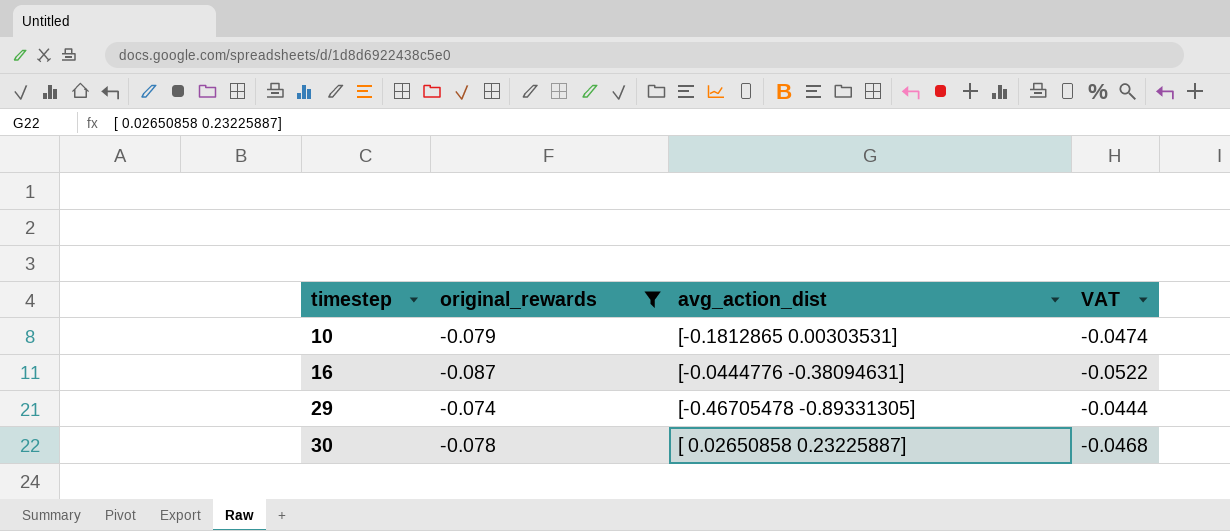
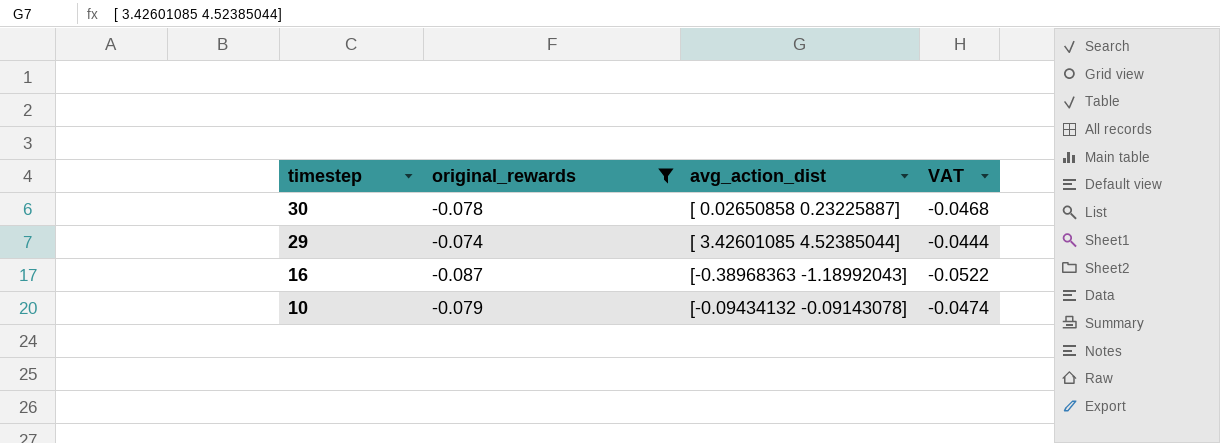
row order: timestep ascending -> timestep descending
29 | avg_action_dist: [-0.46705478 -0.89331305] -> [ 3.42601085 4.52385044]
16 | avg_action_dist: [-0.0444776 -0.38094631] -> [-0.38968363 -1.18992043]
10 | avg_action_dist: [-0.1812865 0.00303531] -> [-0.09434132 -0.09143078]

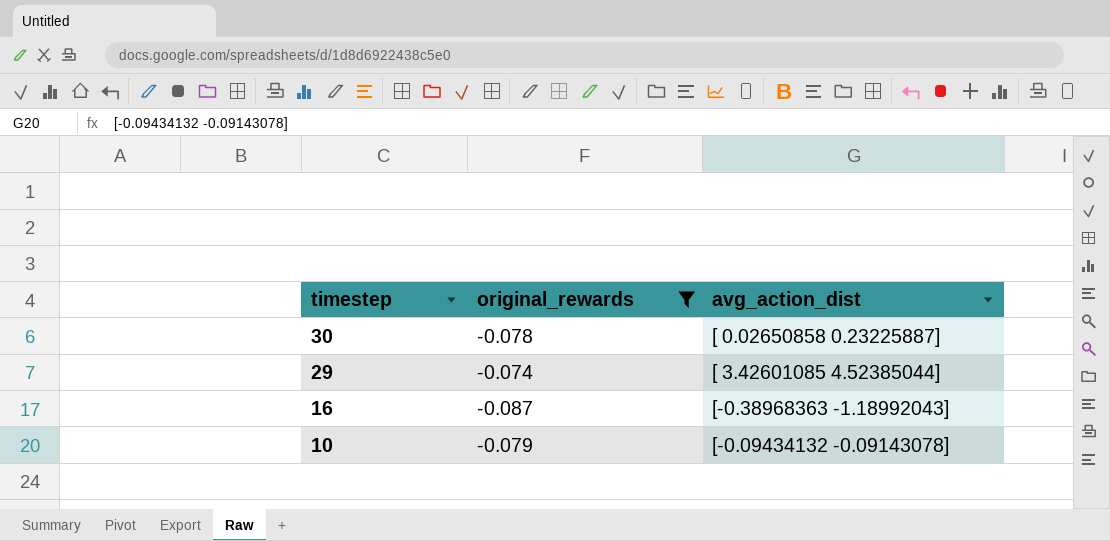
column VAT | formula: [original_rewards] * 0.6 -> none

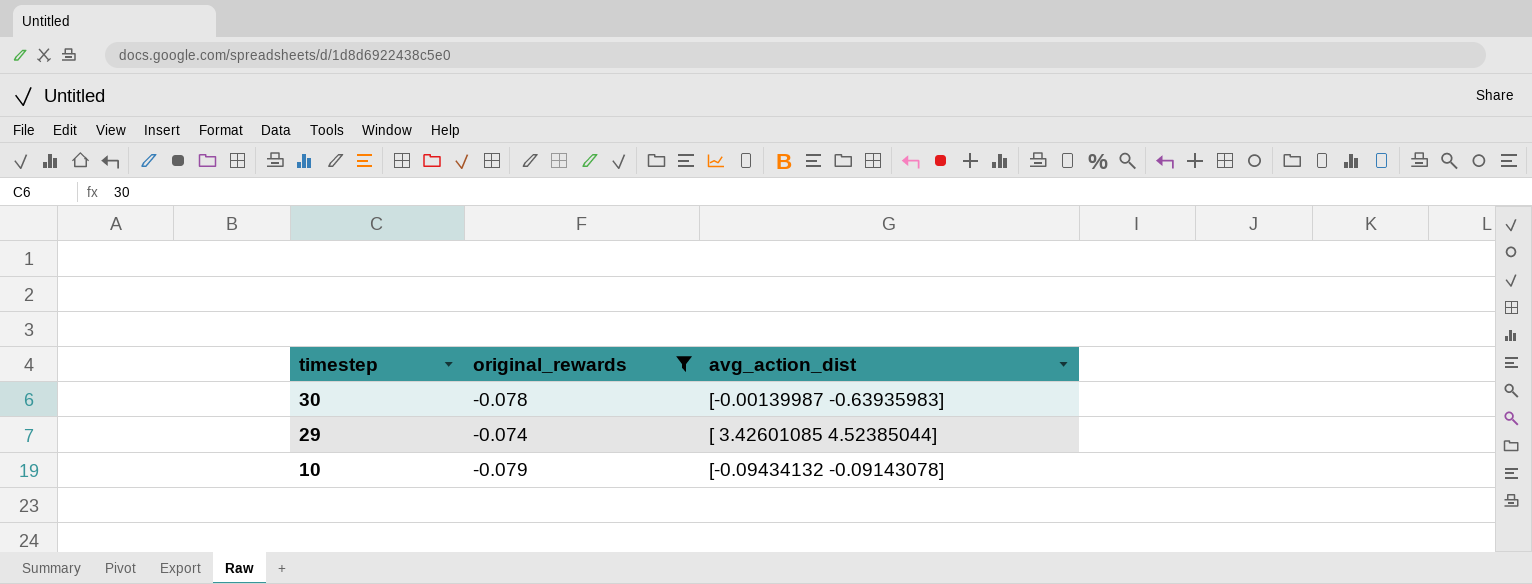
row 16: -0.087 | [-0.38968363 -1.18992043] -> none
30 | avg_action_dist: [ 0.02650858 0.23225887] -> [-0.00139987 -0.63935983]

